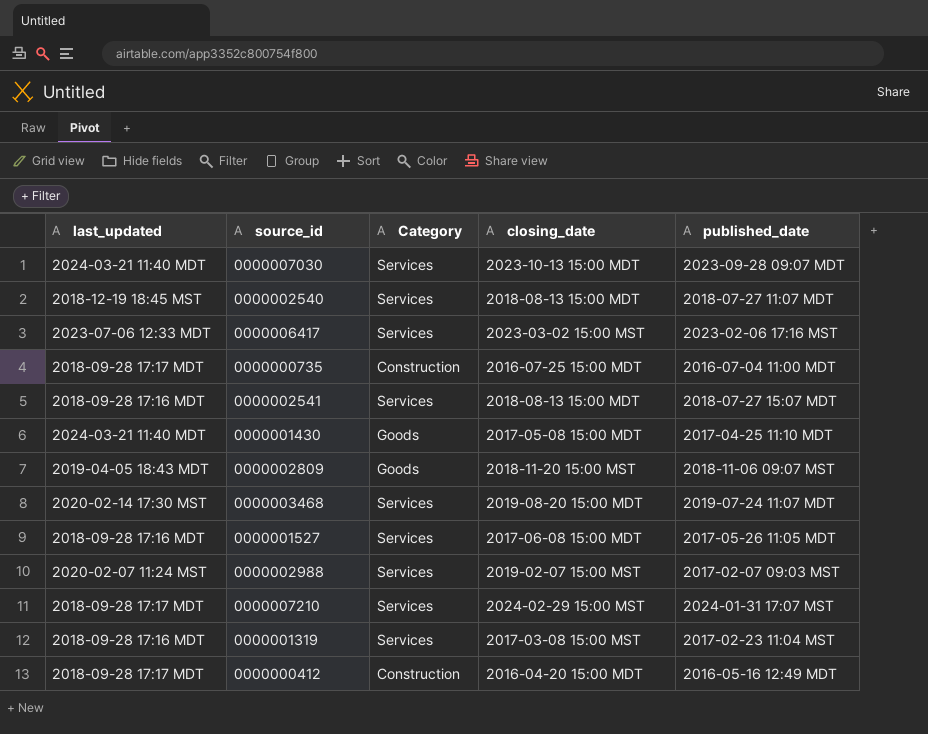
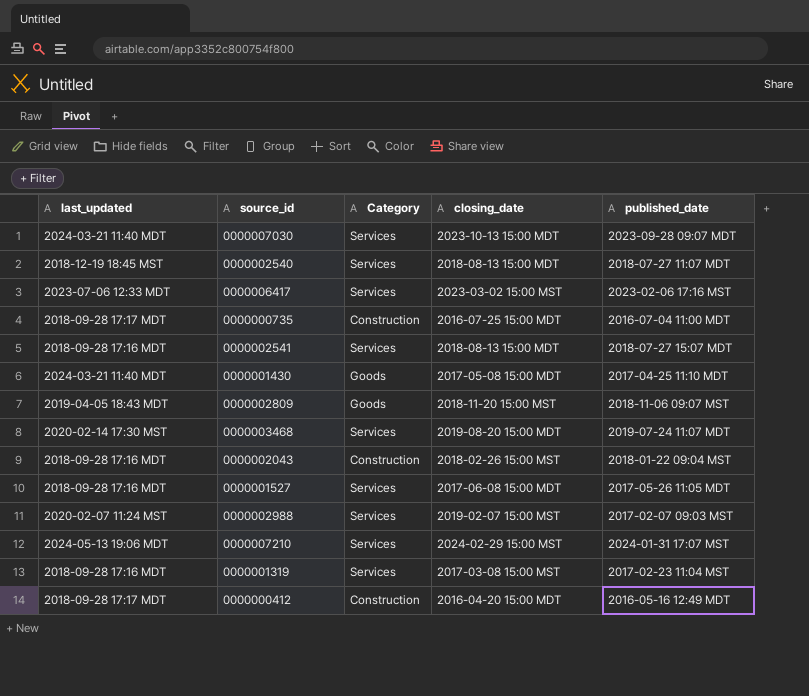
row 0000002043: none -> 2018-09-28 17:16 MDT | Construction | 2018-02-26 15:00 MST | 2018-01-22 09:04 MST
0000007210 | last_updated: 2018-09-28 17:17 MDT -> 2024-05-13 19:06 MDT

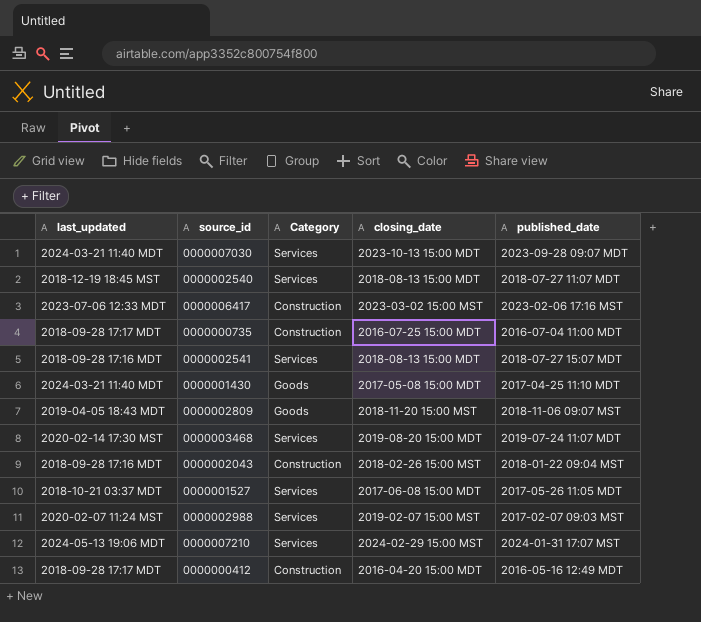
row 0000001319: 2018-09-28 17:16 MDT | Services | 2017-03-08 15:00 MST | 2017-02-23 11:04 MST -> none
0000006417 | Category: Services -> Construction
0000001527 | last_updated: 2018-09-28 17:16 MDT -> 2018-10-21 03:37 MDT

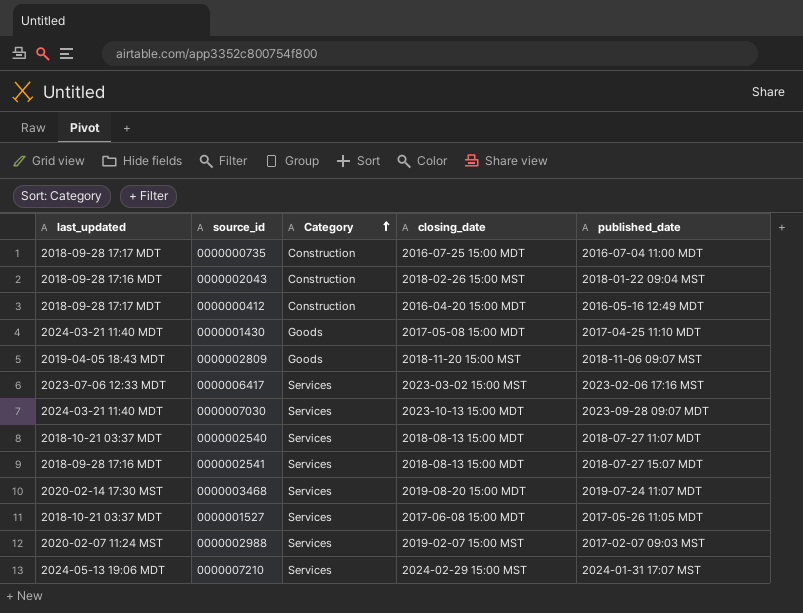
row order: none -> Category ascending
0000006417 | Category: Construction -> Services
0000002540 | last_updated: 2018-12-19 18:45 MST -> 2018-10-21 03:37 MDT

